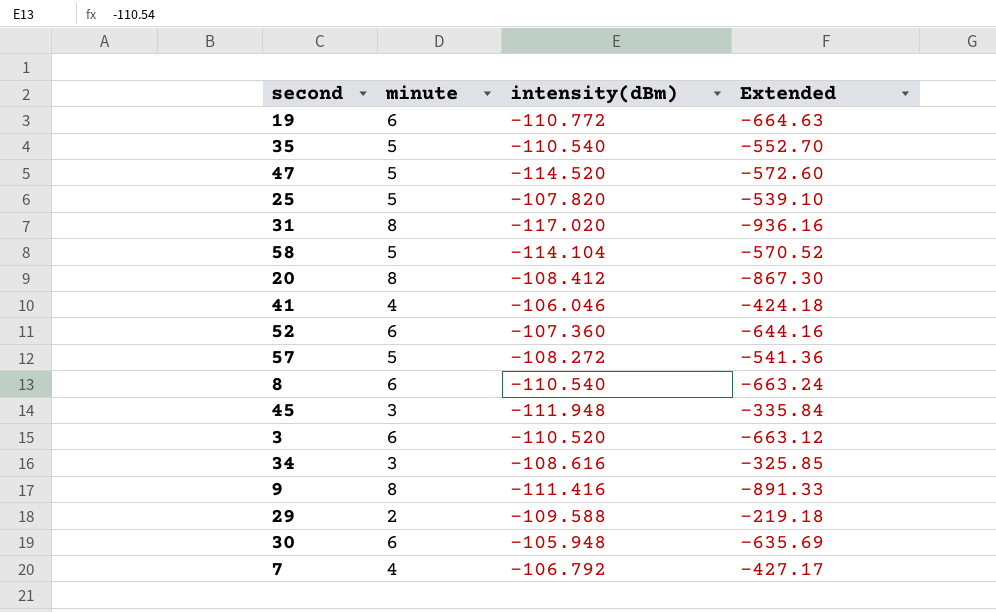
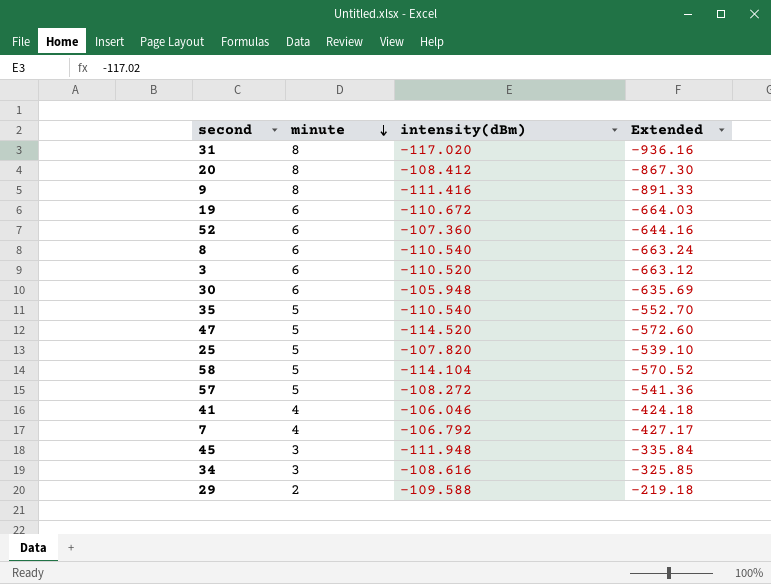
row order: none -> minute descending
19 | intensity(dBm): -110.772 -> -110.672
19 | Extended: -664.63 -> -664.03

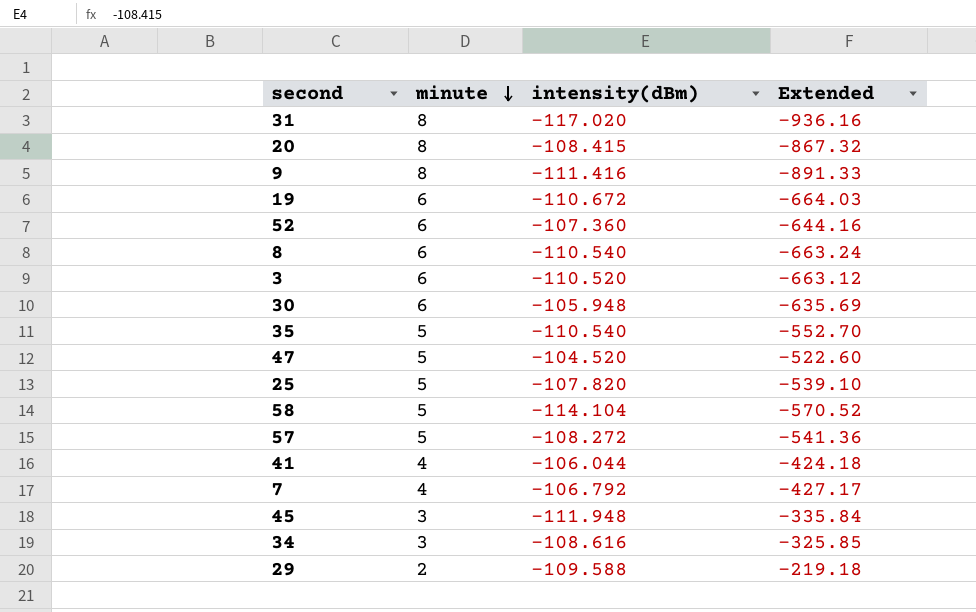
20 | intensity(dBm): -108.412 -> -108.415
20 | Extended: -867.30 -> -867.32
47 | intensity(dBm): -114.520 -> -104.520
47 | Extended: -572.60 -> -522.60
41 | intensity(dBm): -106.046 -> -106.044

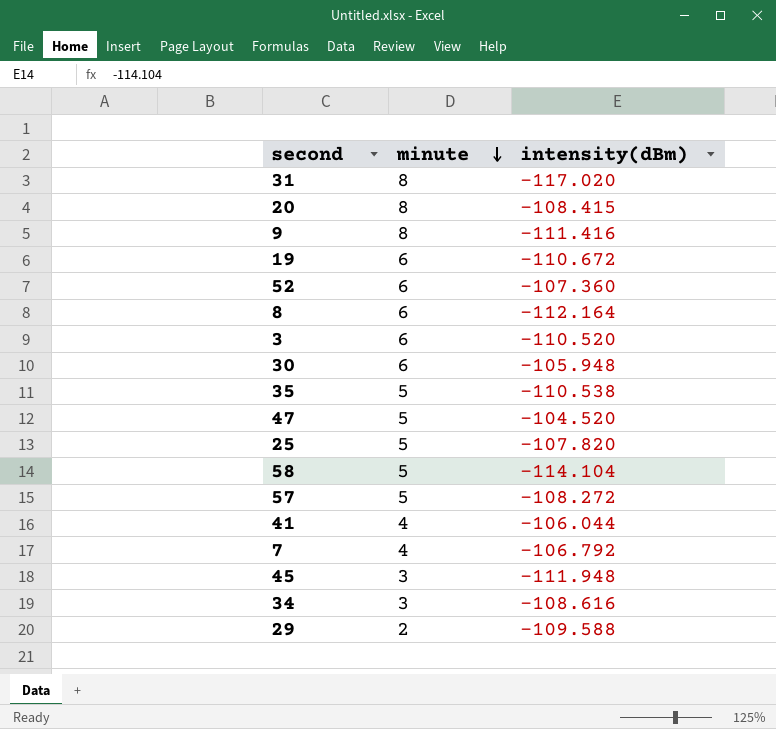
column Extended | formula: [minute] * [intensity(dBm)] -> none
8 | intensity(dBm): -110.540 -> -112.164
35 | intensity(dBm): -110.540 -> -110.538

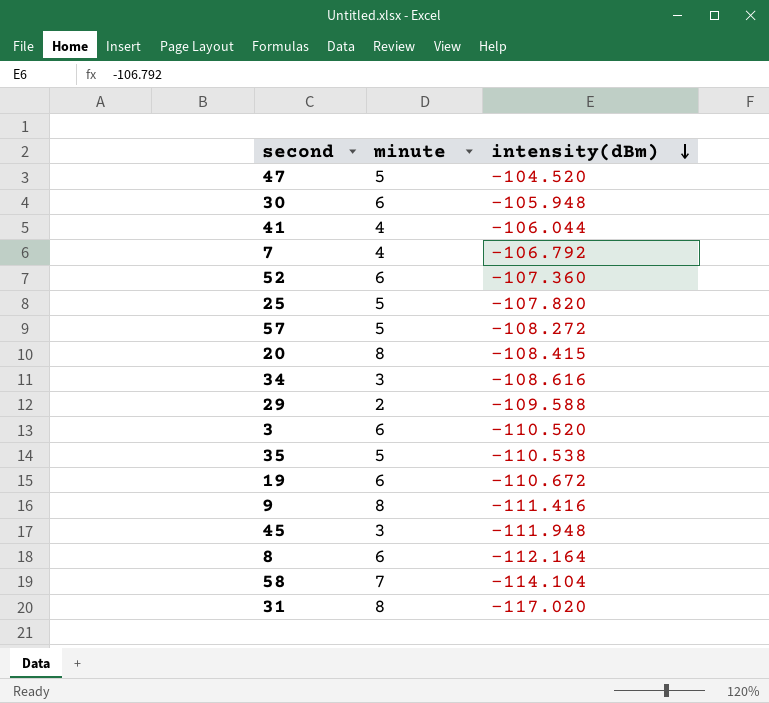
row order: minute descending -> intensity(dBm) descending
58 | minute: 5 -> 7

